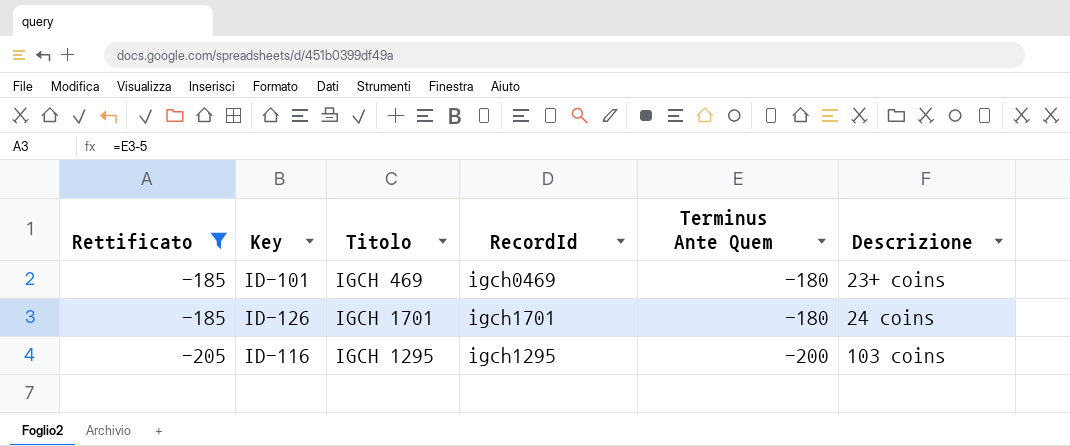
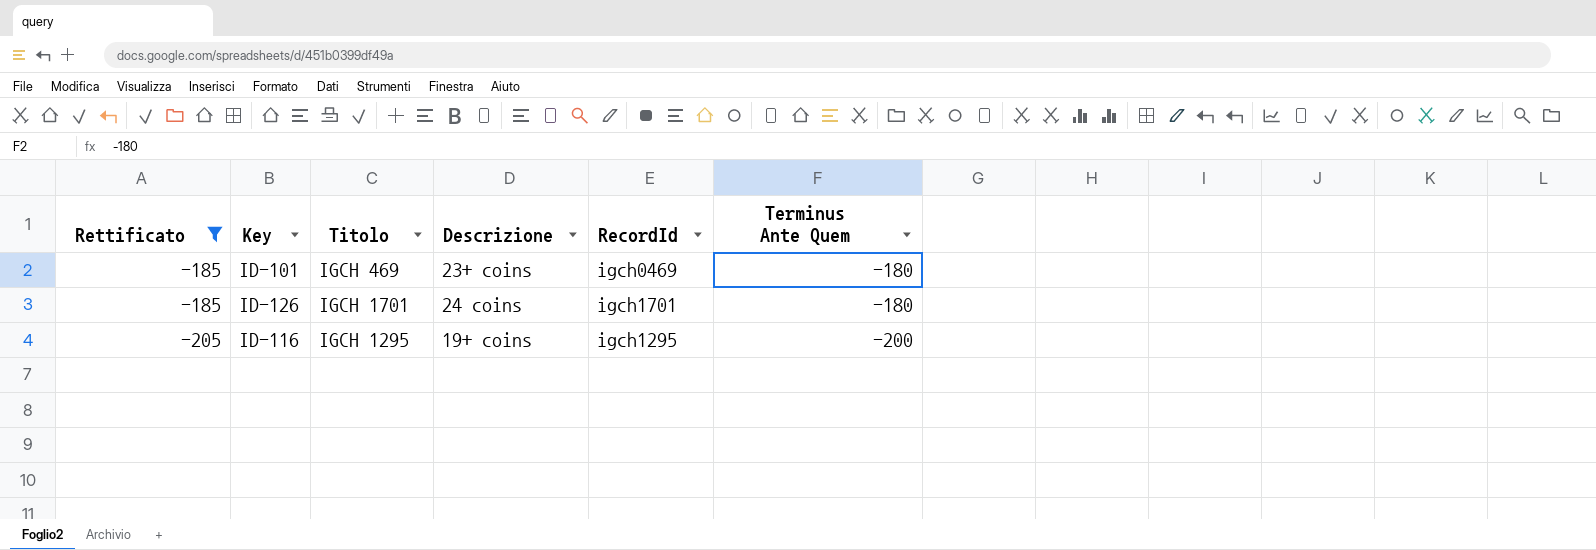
column Descrizione | position: 6 -> 4
ID-116 | Descrizione: 103 coins -> 19+ coins

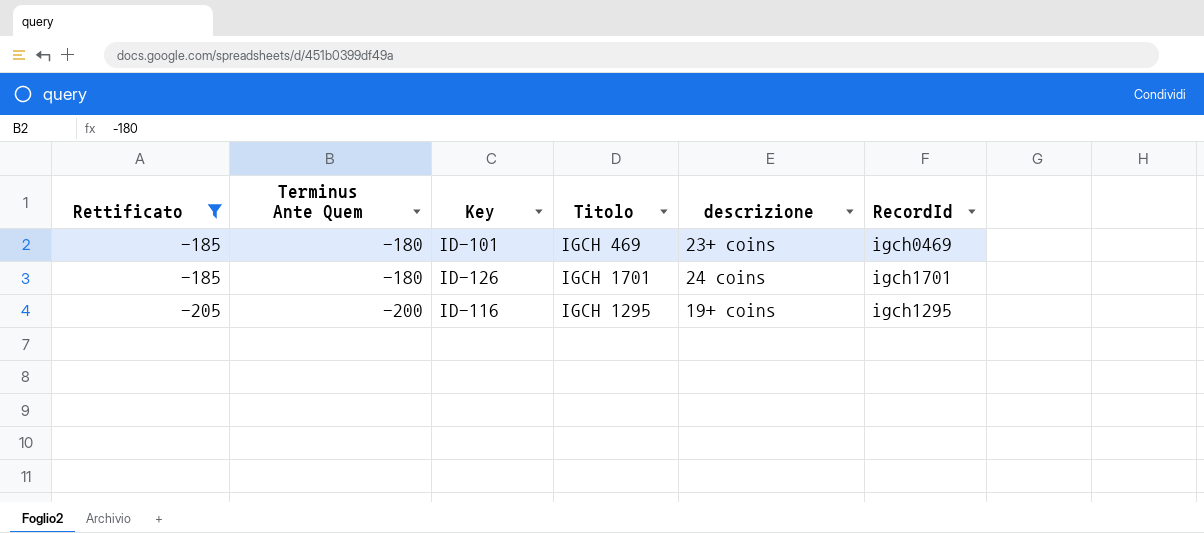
column Terminus Ante Quem | position: 6 -> 2
column name: Descrizione -> descrizione

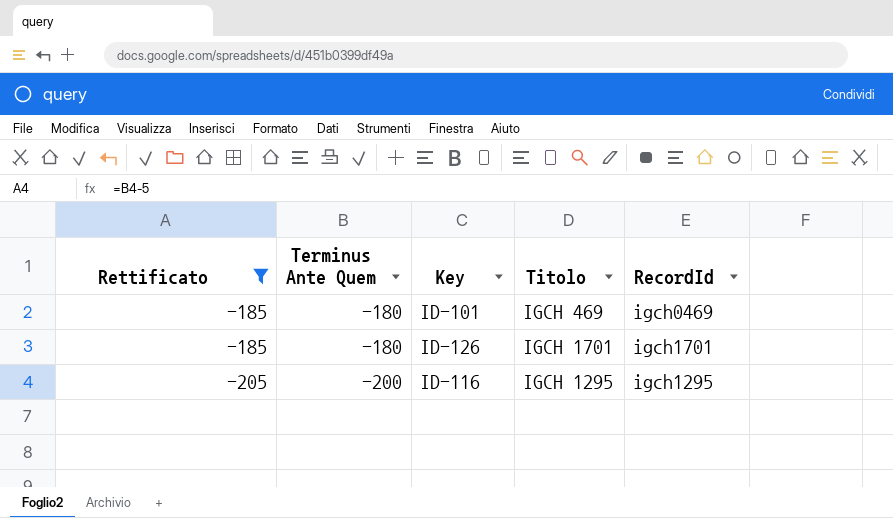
column descrizione | position: 5 -> none

